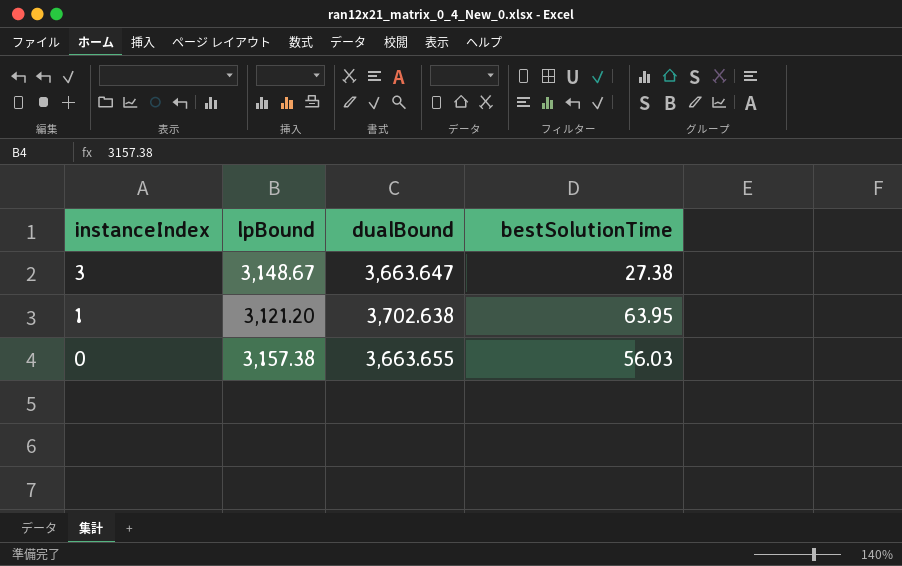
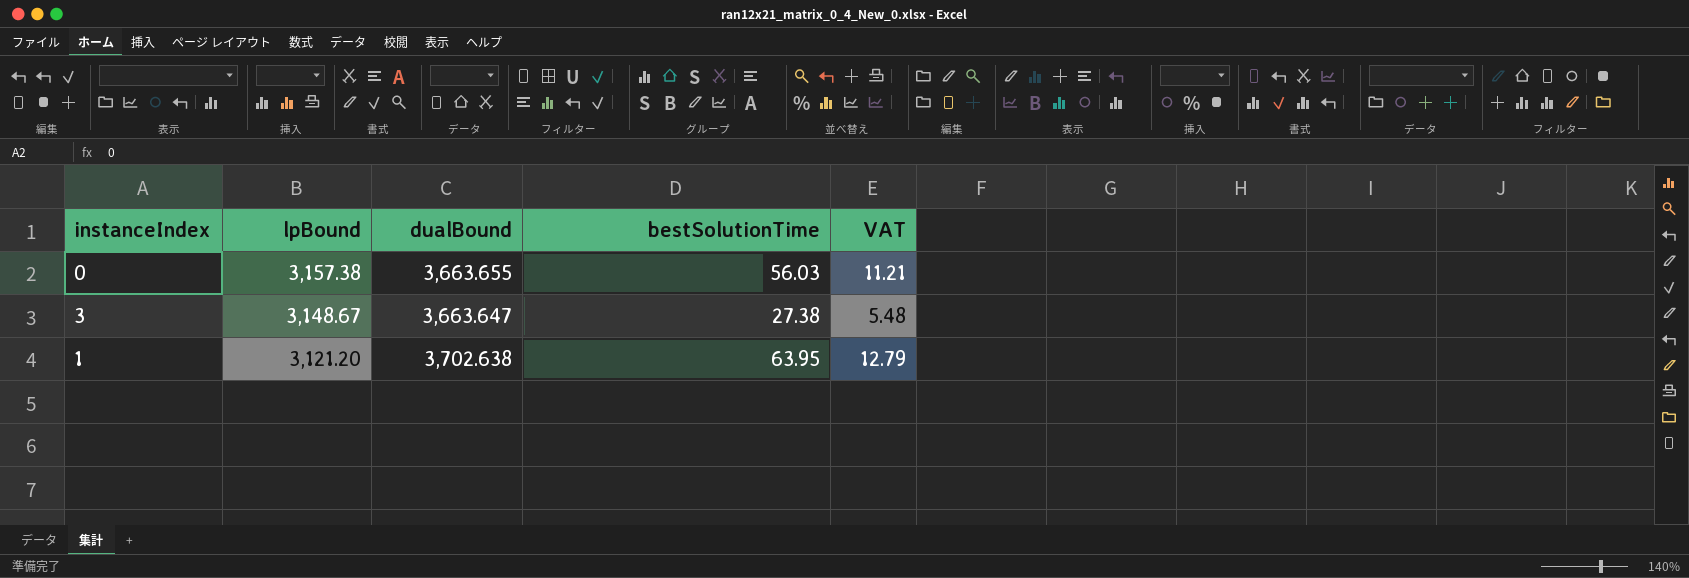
row order: instanceIndex descending -> lpBound descending
column VAT | formula: none -> [bestSolutionTime] * 0.2

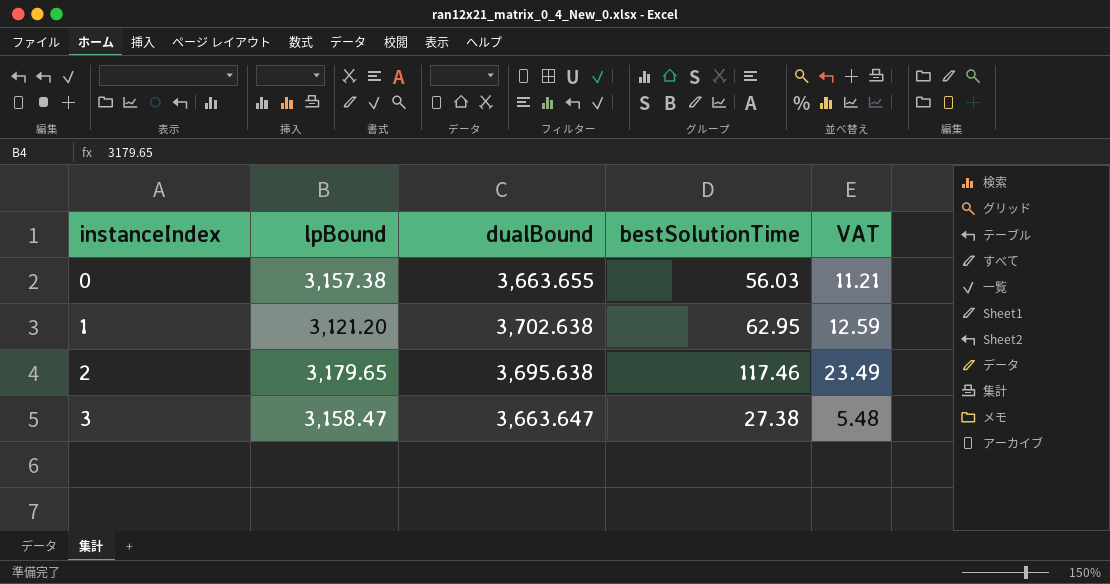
row order: lpBound descending -> instanceIndex ascending
1 | bestSolutionTime: 63.95 -> 62.95
1 | VAT: 12.79 -> 12.59
row 2: none -> 3,179.65 | 3,695.638 | 117.46 | 23.49
3 | lpBound: 3,148.67 -> 3,158.47

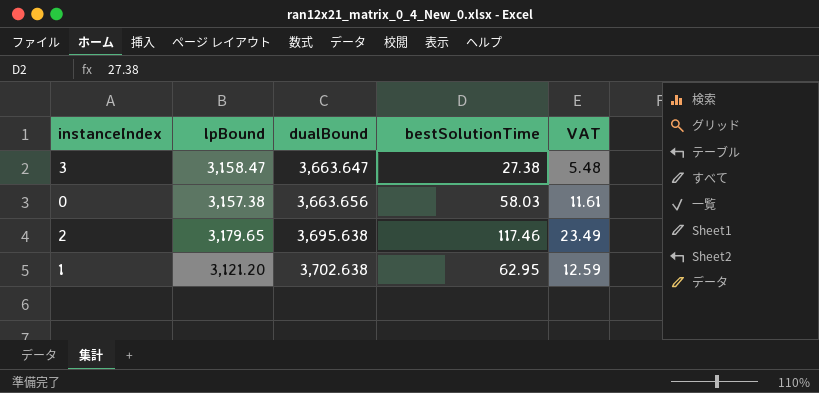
row order: instanceIndex ascending -> dualBound ascending
0 | dualBound: 3,663.655 -> 3,663.656
0 | bestSolutionTime: 56.03 -> 58.03
0 | VAT: 11.21 -> 11.61

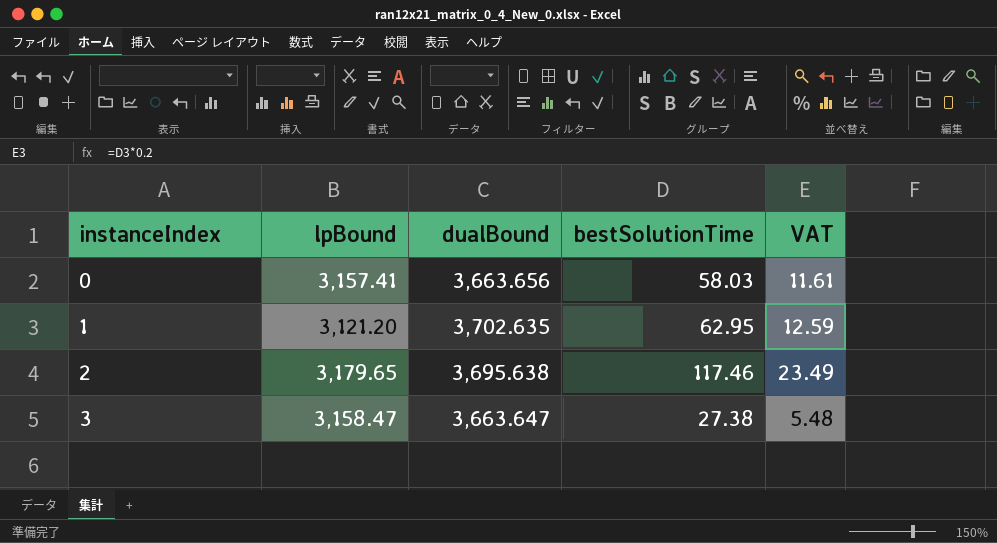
row order: dualBound ascending -> instanceIndex ascending
0 | lpBound: 3,157.38 -> 3,157.41
1 | dualBound: 3,702.638 -> 3,702.635

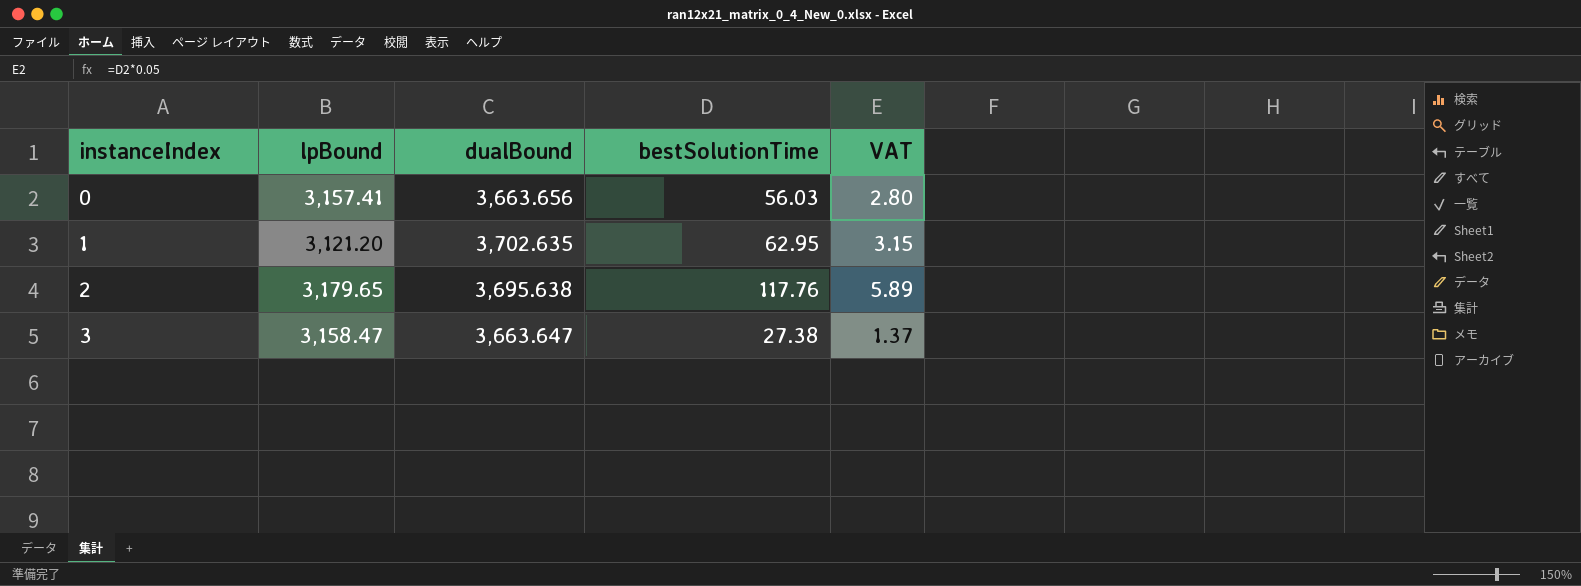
column VAT | formula: [bestSolutionTime] * 0.2 -> [bestSolutionTime] * 0.05
0 | bestSolutionTime: 58.03 -> 56.03
2 | bestSolutionTime: 117.46 -> 117.76

